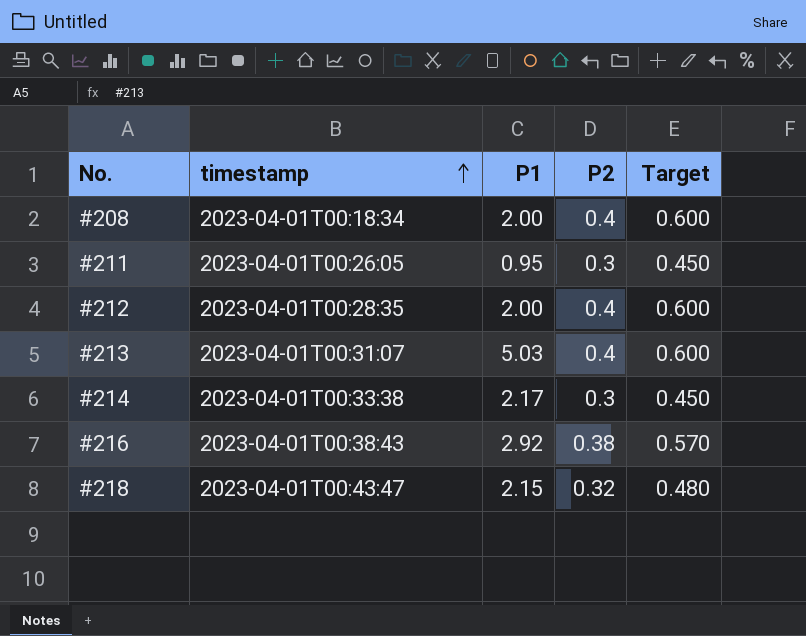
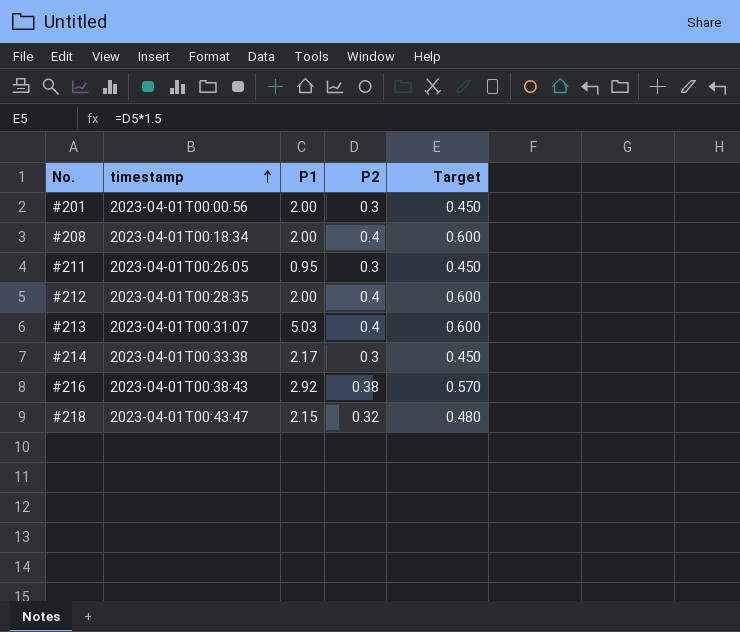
row #201: none -> 2023-04-01T00:00:56 | 2.00 | 0.3 | 0.450

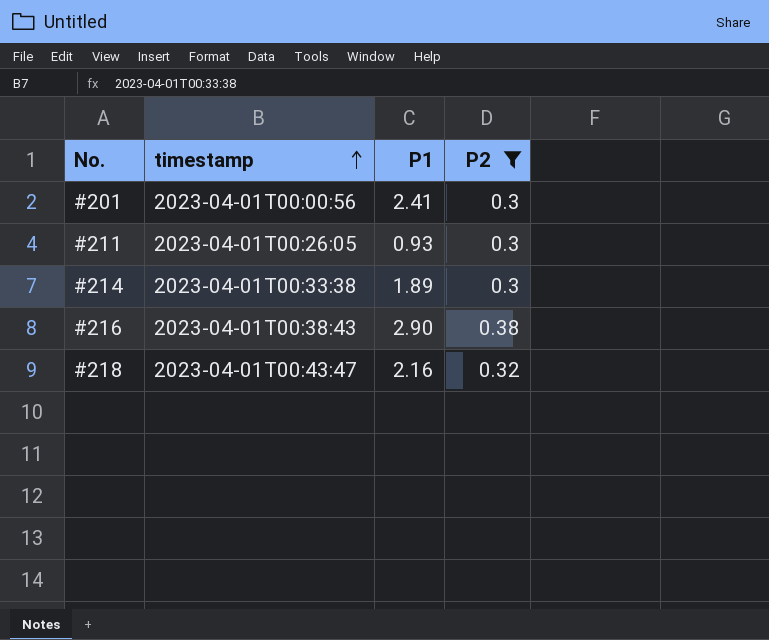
filter: none -> P2 != 0.4
column Target | formula: [P2] * 1.5 -> none
#201 | P1: 2.00 -> 2.41
#211 | P1: 0.95 -> 0.93
#214 | P1: 2.17 -> 1.89
#216 | P1: 2.92 -> 2.90
#218 | P1: 2.15 -> 2.16

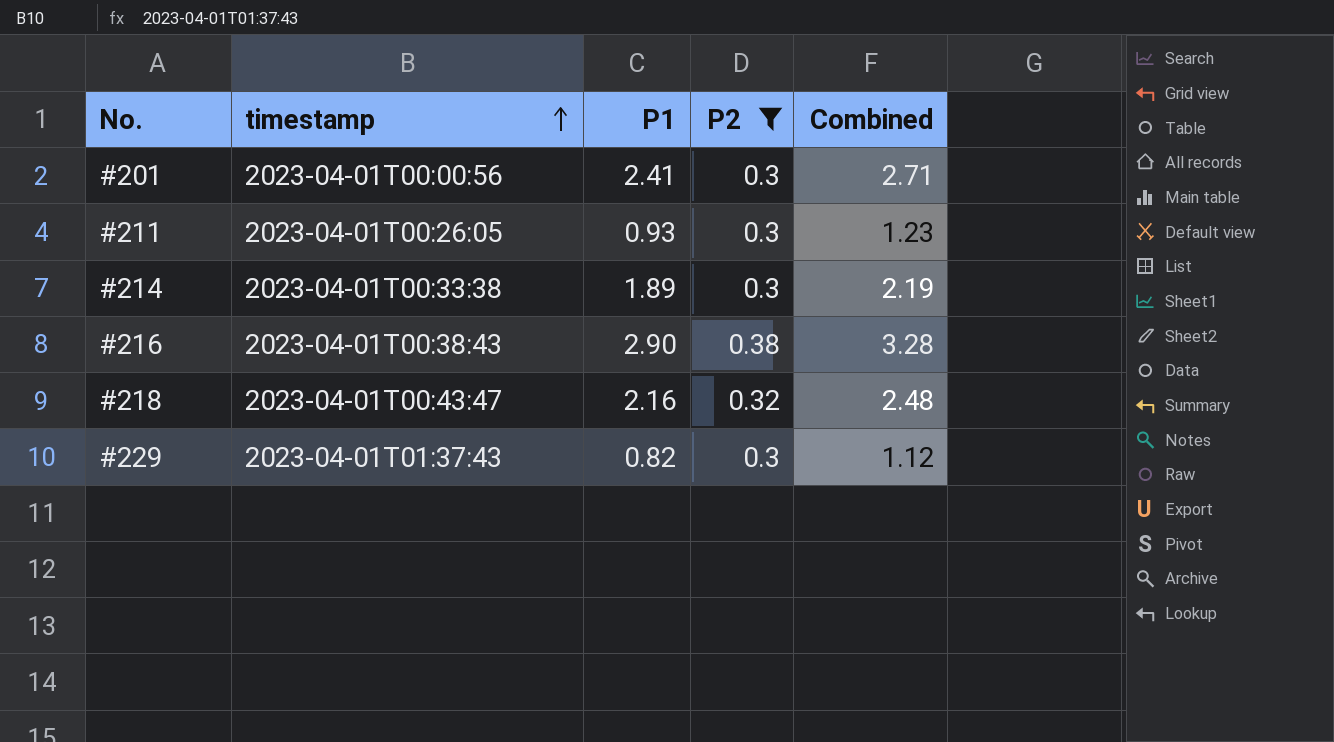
column Combined | formula: none -> [P1] + [P2]
row #229: none -> 2023-04-01T01:37:43 | 0.82 | 0.3 | 1.12

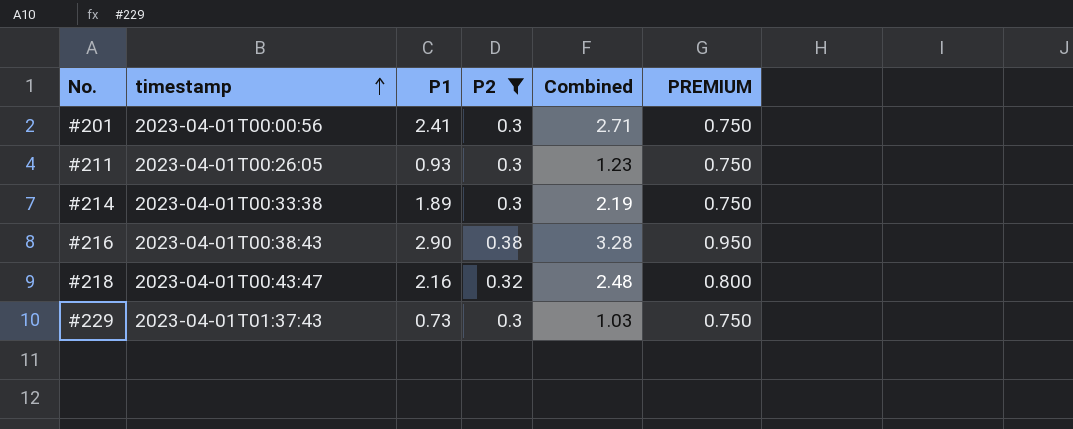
column PREMIUM | formula: none -> [P2] * 2.5
#229 | P1: 0.82 -> 0.73
#229 | Combined: 1.12 -> 1.03

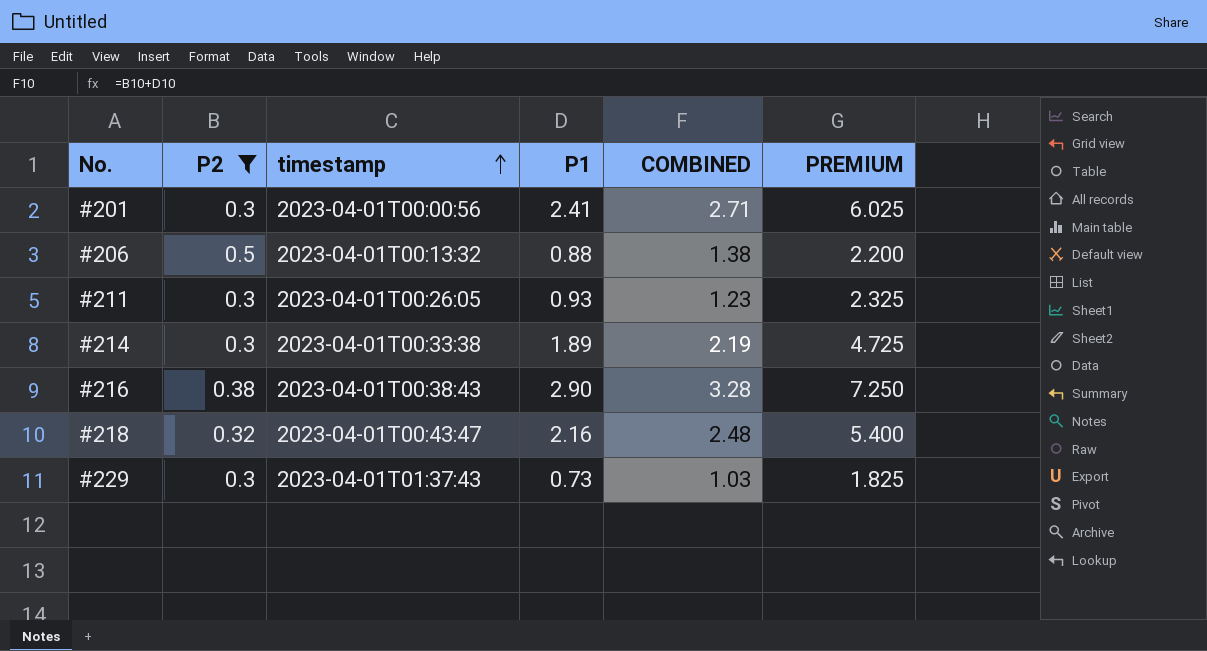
column P2 | position: 4 -> 2
column name: Combined -> COMBINED
column PREMIUM | formula: [P2] * 2.5 -> [P1] * 2.5
row #206: none -> 0.5 | 2023-04-01T00:13:32 | 0.88 | 1.38 | 2.200

